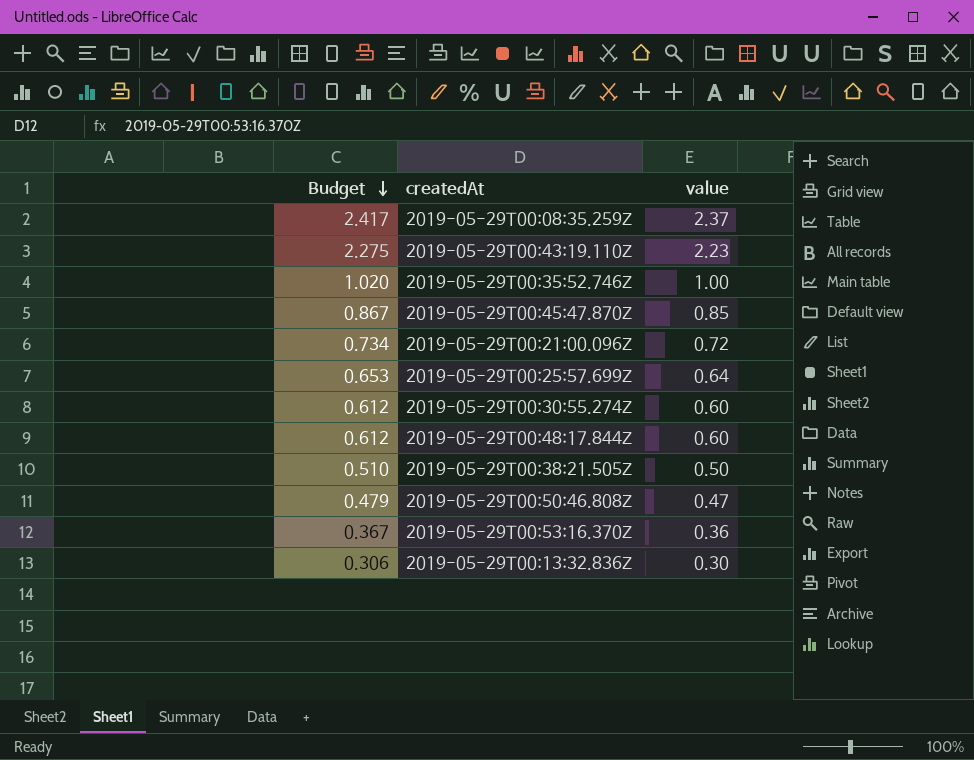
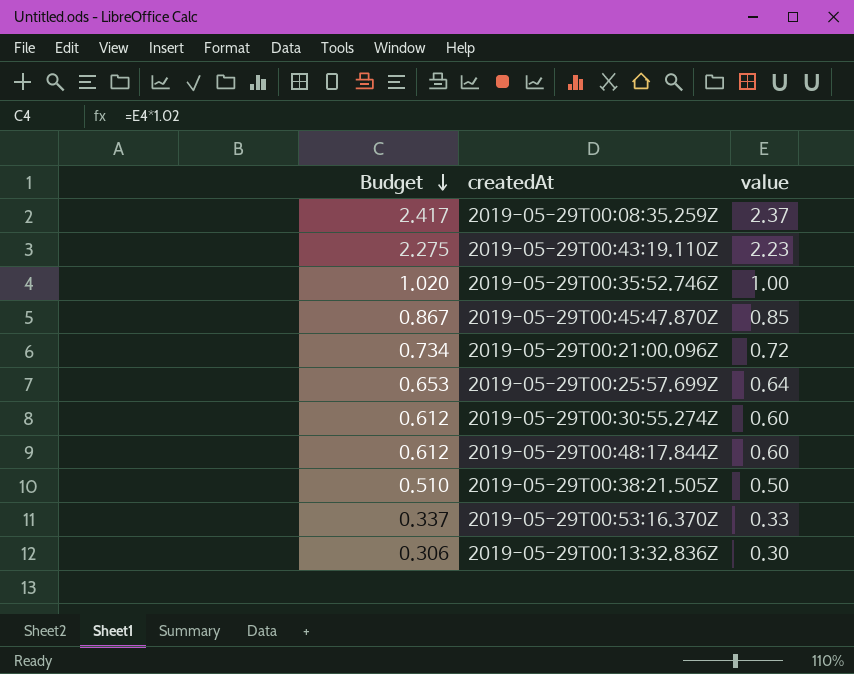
row 2019-05-29T00:50:46.808Z: 0.479 | 0.47 -> none
2019-05-29T00:53:16.370Z | Budget: 0.367 -> 0.337
2019-05-29T00:53:16.370Z | value: 0.36 -> 0.33

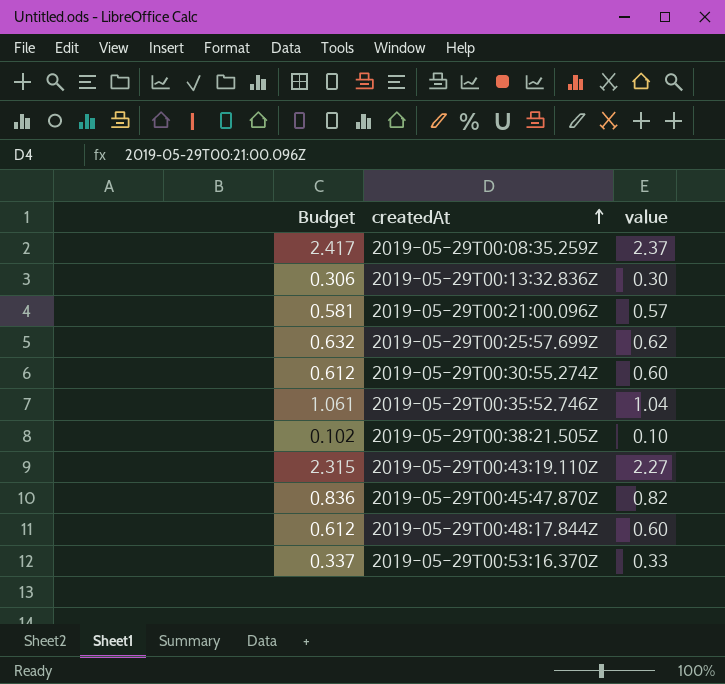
row order: Budget descending -> createdAt ascending
2019-05-29T00:21:00.096Z | Budget: 0.734 -> 0.581
2019-05-29T00:21:00.096Z | value: 0.72 -> 0.57
2019-05-29T00:25:57.699Z | Budget: 0.653 -> 0.632
2019-05-29T00:25:57.699Z | value: 0.64 -> 0.62
2019-05-29T00:35:52.746Z | Budget: 1.020 -> 1.061
2019-05-29T00:35:52.746Z | value: 1.00 -> 1.04
2019-05-29T00:38:21.505Z | Budget: 0.510 -> 0.102
2019-05-29T00:38:21.505Z | value: 0.50 -> 0.10
2019-05-29T00:43:19.110Z | Budget: 2.275 -> 2.315
2019-05-29T00:43:19.110Z | value: 2.23 -> 2.27
2019-05-29T00:45:47.870Z | Budget: 0.867 -> 0.836
2019-05-29T00:45:47.870Z | value: 0.85 -> 0.82

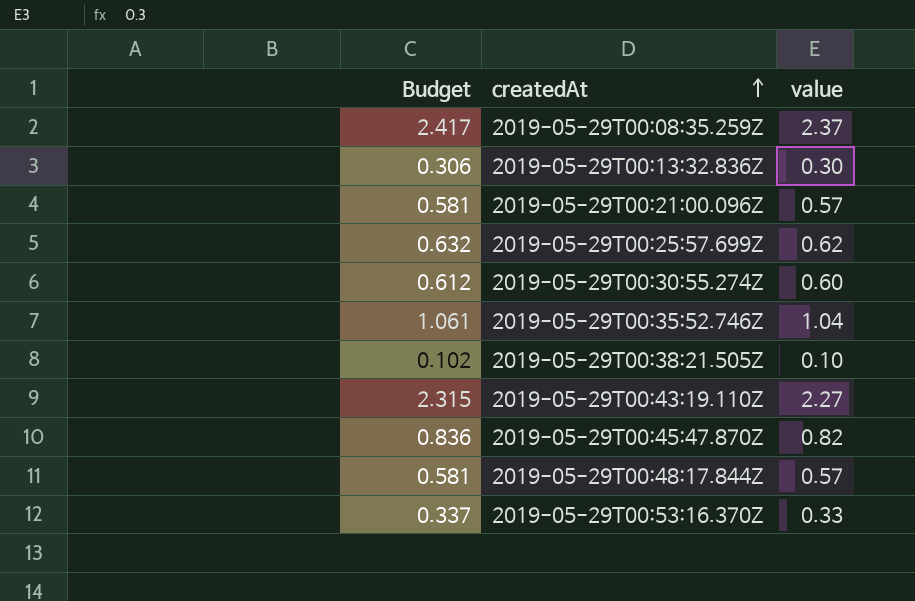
2019-05-29T00:48:17.844Z | Budget: 0.612 -> 0.581
2019-05-29T00:48:17.844Z | value: 0.60 -> 0.57

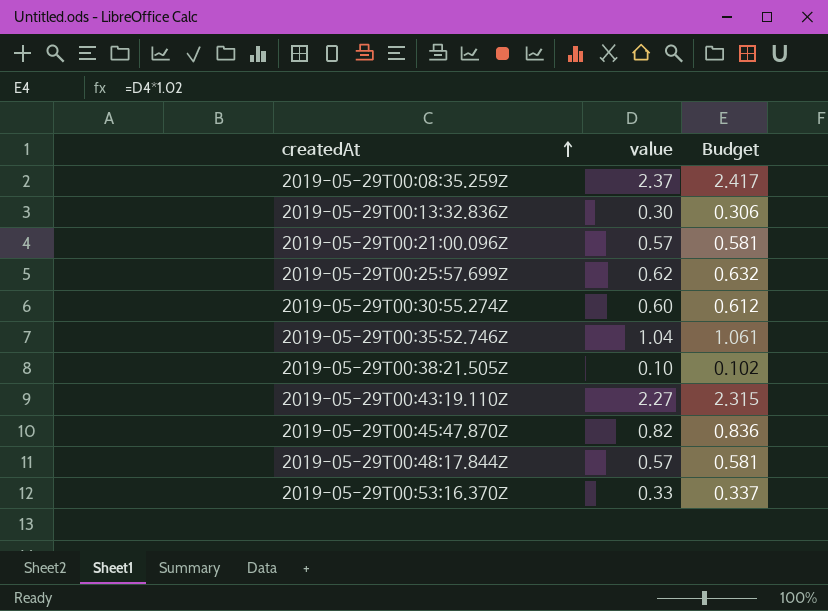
column Budget | position: 1 -> 3

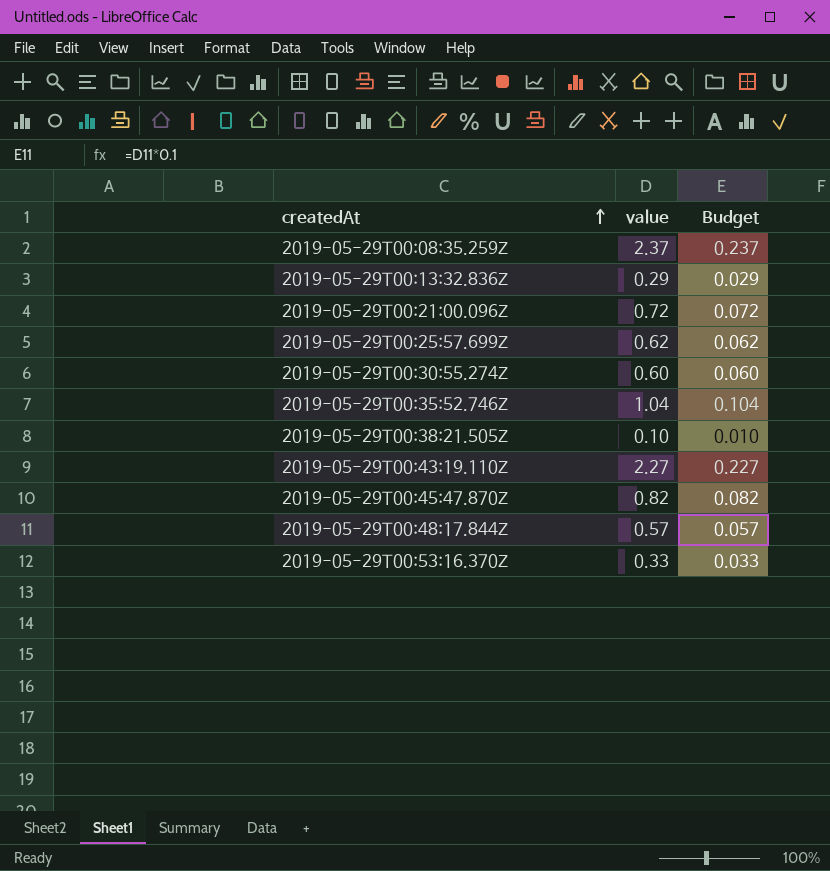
column Budget | formula: [value] * 1.02 -> [value] * 0.1
2019-05-29T00:13:32.836Z | value: 0.30 -> 0.29
2019-05-29T00:21:00.096Z | value: 0.57 -> 0.72

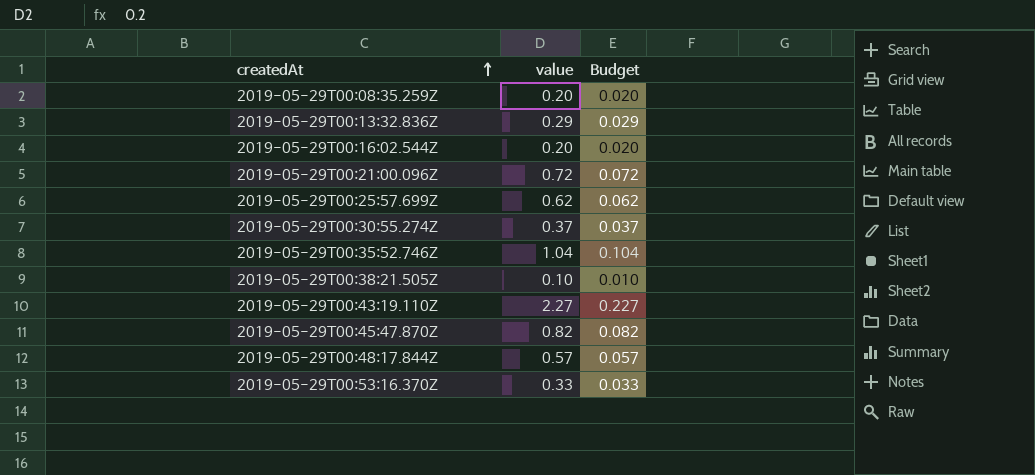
2019-05-29T00:08:35.259Z | value: 2.37 -> 0.20
2019-05-29T00:08:35.259Z | Budget: 0.237 -> 0.020
row 2019-05-29T00:16:02.544Z: none -> 0.20 | 0.020
2019-05-29T00:30:55.274Z | value: 0.60 -> 0.37
2019-05-29T00:30:55.274Z | Budget: 0.060 -> 0.037

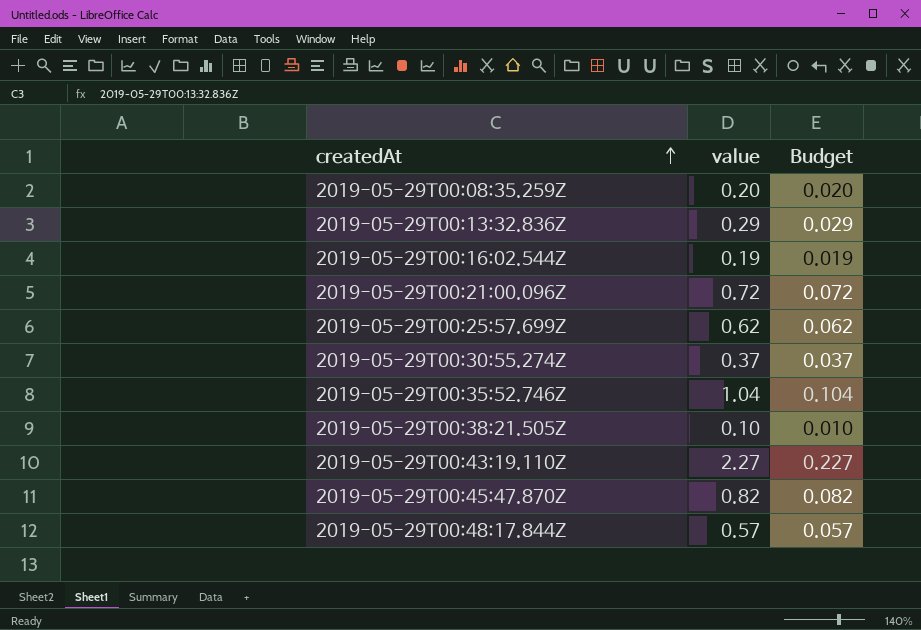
row 2019-05-29T00:53:16.370Z: 0.33 | 0.033 -> none
2019-05-29T00:16:02.544Z | value: 0.20 -> 0.19
2019-05-29T00:16:02.544Z | Budget: 0.020 -> 0.019

